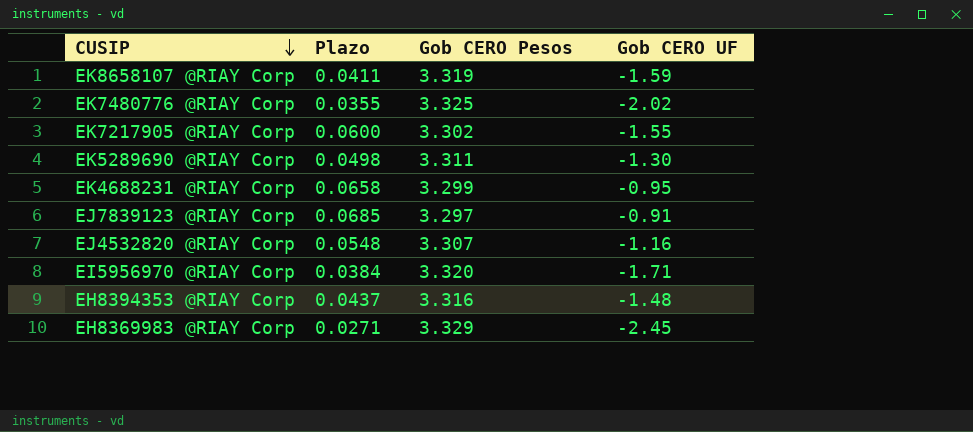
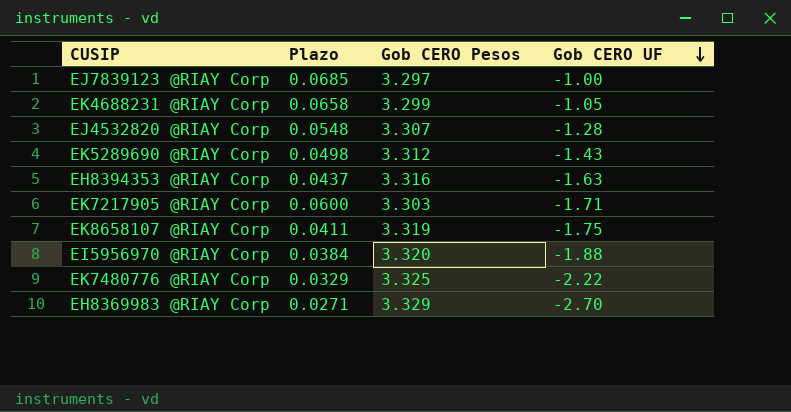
row order: CUSIP descending -> Gob CERO UF descending
EJ7839123 @RIAY Corp | Gob CERO UF: -0.91 -> -1.00
EK4688231 @RIAY Corp | Gob CERO UF: -0.95 -> -1.05
EJ4532820 @RIAY Corp | Gob CERO UF: -1.16 -> -1.28
EK5289690 @RIAY Corp | Gob CERO Pesos: 3.311 -> 3.312
EK5289690 @RIAY Corp | Gob CERO UF: -1.30 -> -1.43
EH8394353 @RIAY Corp | Gob CERO UF: -1.48 -> -1.63
EK7217905 @RIAY Corp | Gob CERO Pesos: 3.302 -> 3.303
EK7217905 @RIAY Corp | Gob CERO UF: -1.55 -> -1.71
EK8658107 @RIAY Corp | Gob CERO UF: -1.59 -> -1.75
EI5956970 @RIAY Corp | Gob CERO UF: -1.71 -> -1.88
EK7480776 @RIAY Corp | Plazo: 0.0355 -> 0.0329
EK7480776 @RIAY Corp | Gob CERO UF: -2.02 -> -2.22
EH8369983 @RIAY Corp | Gob CERO UF: -2.45 -> -2.70

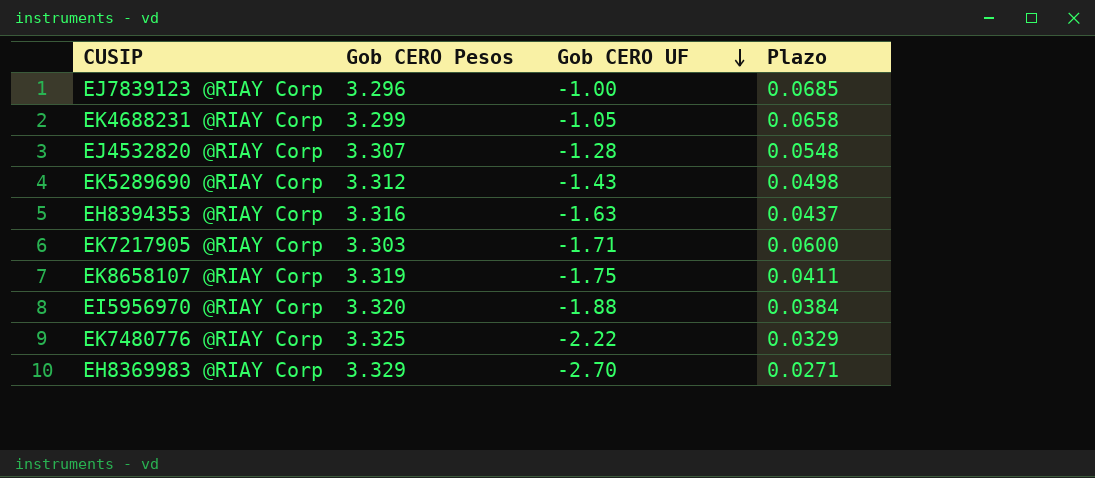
column Plazo | position: 2 -> 4
EJ7839123 @RIAY Corp | Gob CERO Pesos: 3.297 -> 3.296

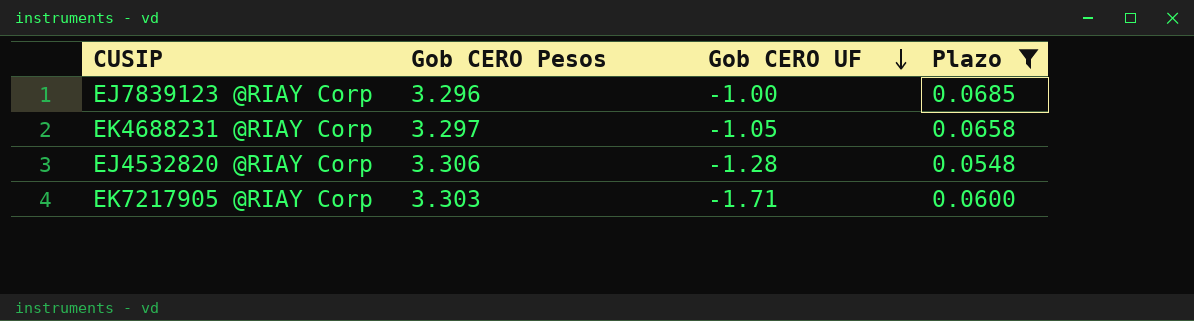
filter: none -> Plazo >= 0.0548
EK4688231 @RIAY Corp | Gob CERO Pesos: 3.299 -> 3.297
EJ4532820 @RIAY Corp | Gob CERO Pesos: 3.307 -> 3.306

